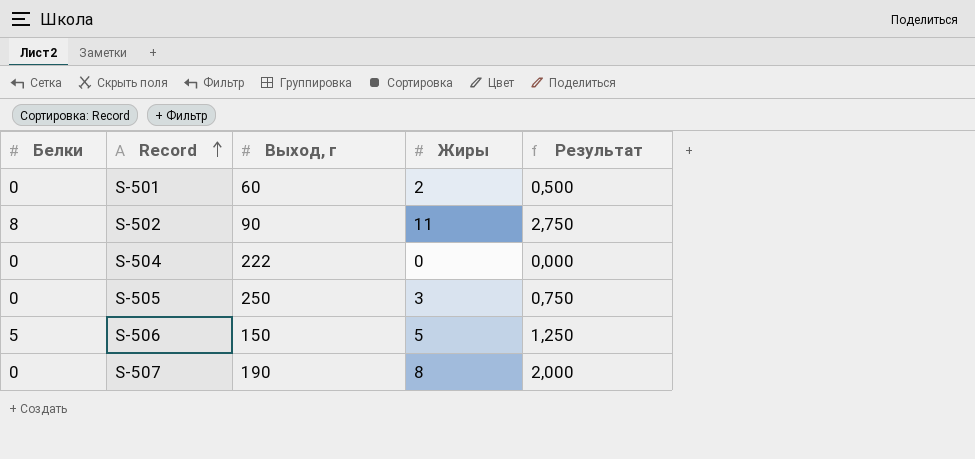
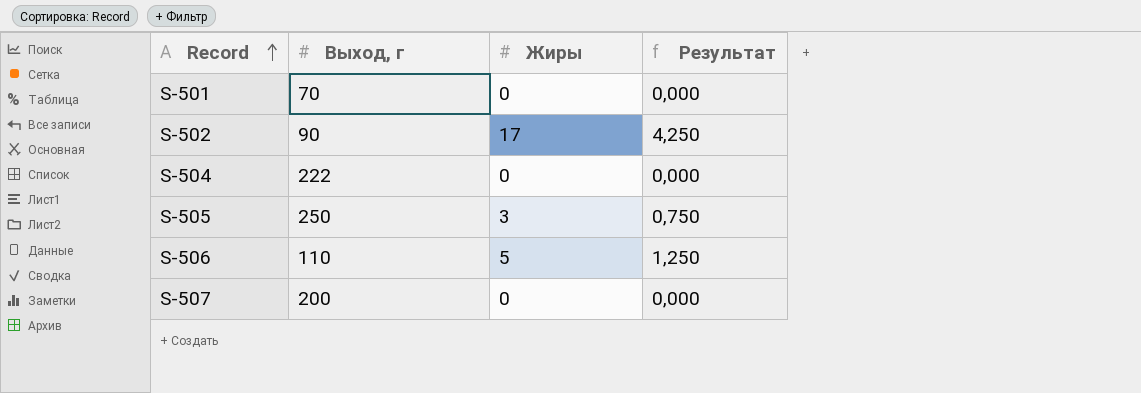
column Белки | position: 1 -> none
S-501 | Выход, г: 60 -> 70
S-501 | Жиры: 2 -> 0
S-501 | Результат: 0,500 -> 0,000
S-502 | Жиры: 11 -> 17
S-502 | Результат: 2,750 -> 4,250
S-506 | Выход, г: 150 -> 110
S-507 | Выход, г: 190 -> 200
S-507 | Жиры: 8 -> 0
S-507 | Результат: 2,000 -> 0,000

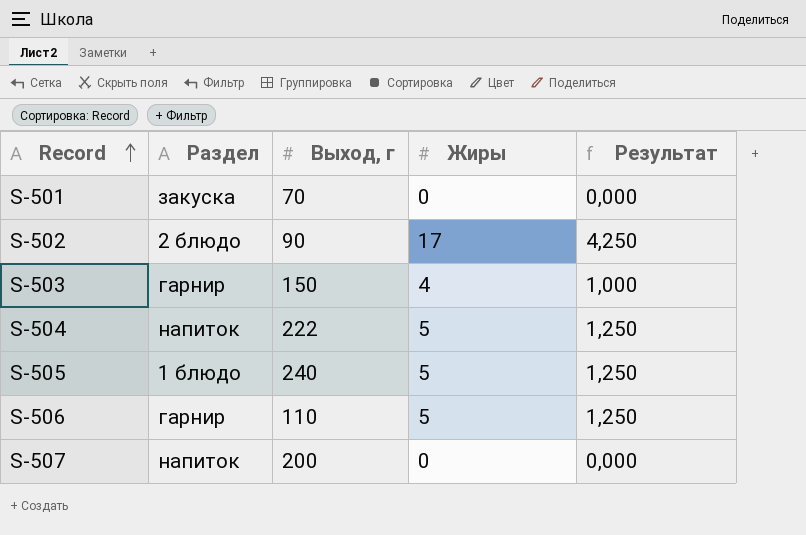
column Раздел | position: none -> 2
row S-503: none -> гарнир | 150 | 4 | 1,000
S-504 | Жиры: 0 -> 5
S-504 | Результат: 0,000 -> 1,250
S-505 | Выход, г: 250 -> 240
S-505 | Жиры: 3 -> 5
S-505 | Результат: 0,750 -> 1,250

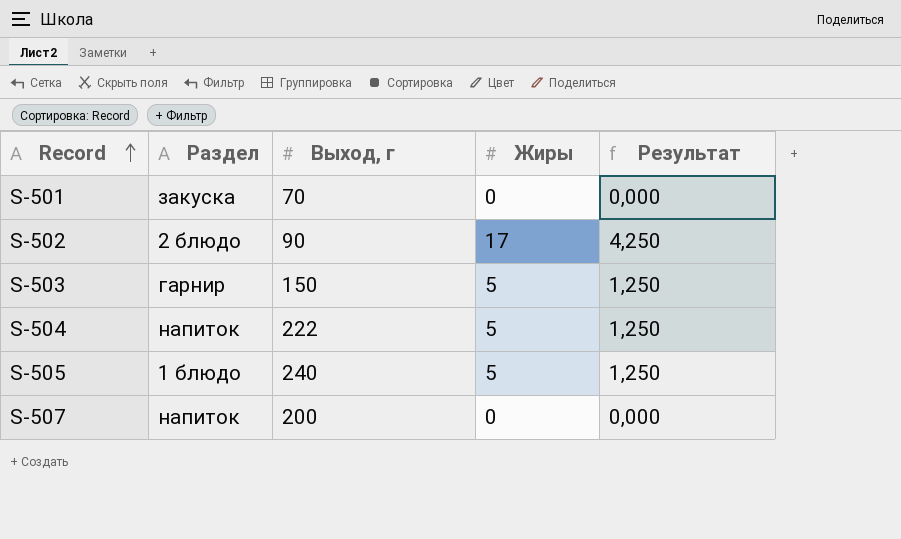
row S-506: гарнир | 110 | 5 | 1,250 -> none
S-503 | Жиры: 4 -> 5
S-503 | Результат: 1,000 -> 1,250

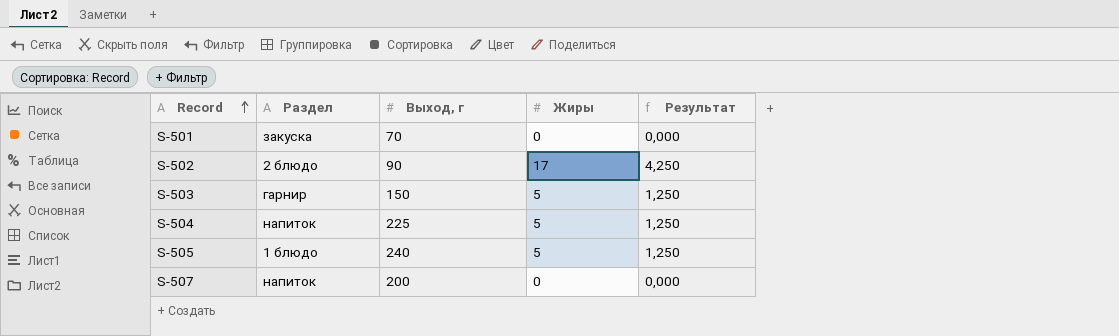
S-504 | Выход, г: 222 -> 225

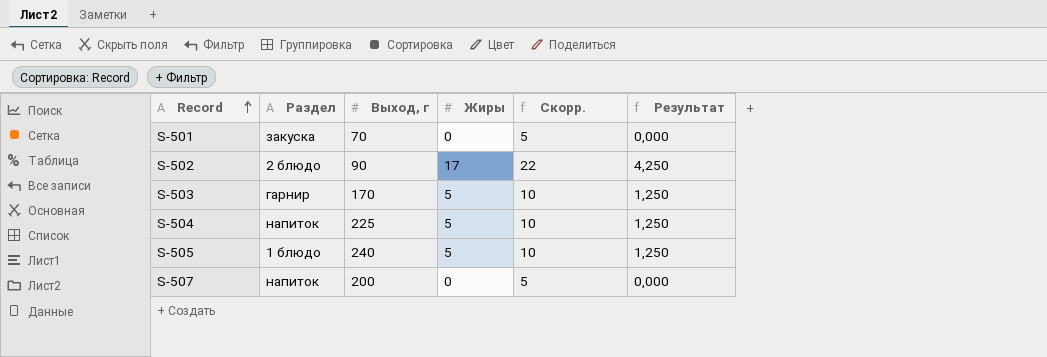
column Скорр. | formula: none -> [Жиры] + 5
S-503 | Выход, г: 150 -> 170

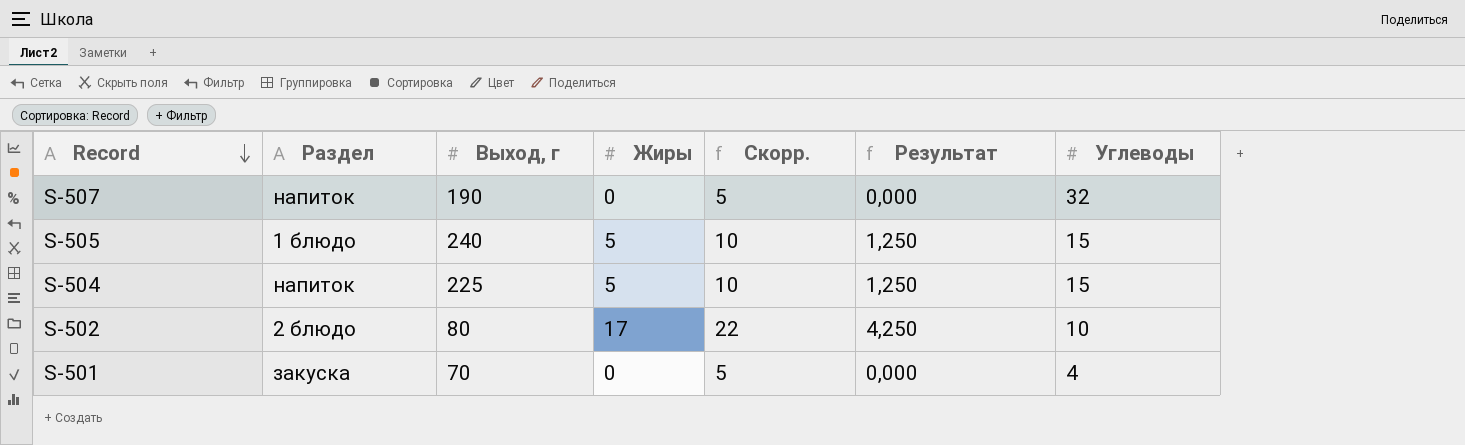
row order: Record ascending -> Record descending
column Углеводы | position: none -> 7
row S-503: гарнир | 170 | 5 | 10 | 1,250 -> none
S-507 | Выход, г: 200 -> 190
S-502 | Выход, г: 90 -> 80

